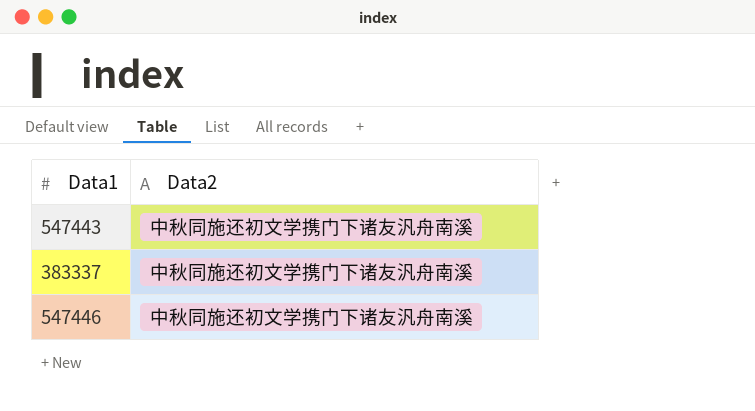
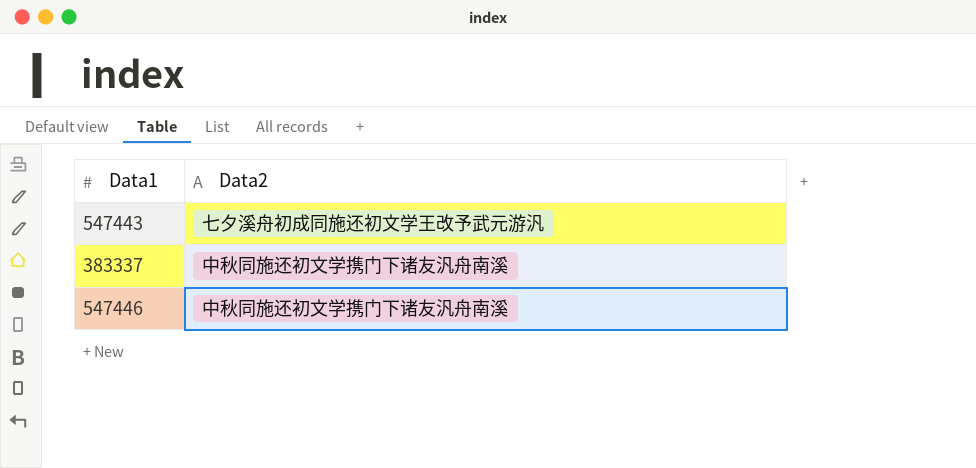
547443 | Data2: 中秋同施还初文学携门下诸友汎舟南溪 -> 七夕溪舟初成同施还初文学王改予武元游汎

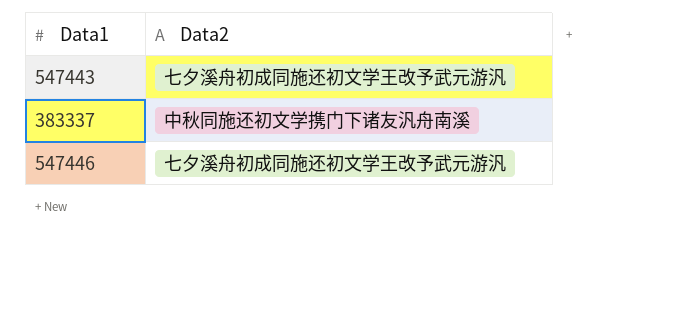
547446 | Data2: 中秋同施还初文学携门下诸友汎舟南溪 -> 七夕溪舟初成同施还初文学王改予武元游汎

